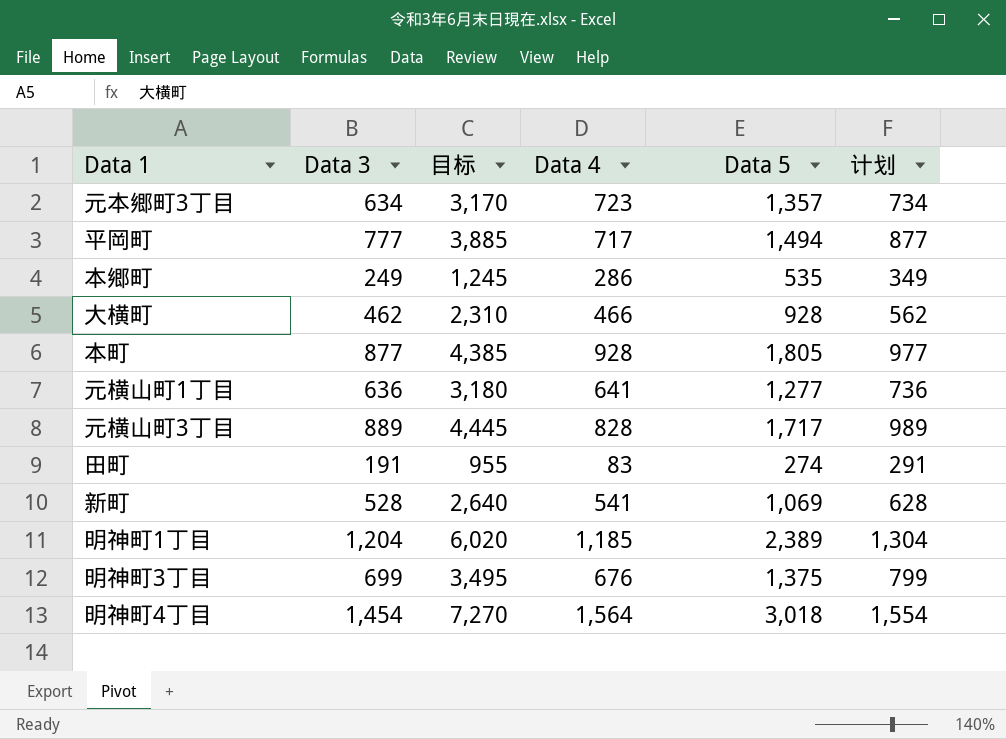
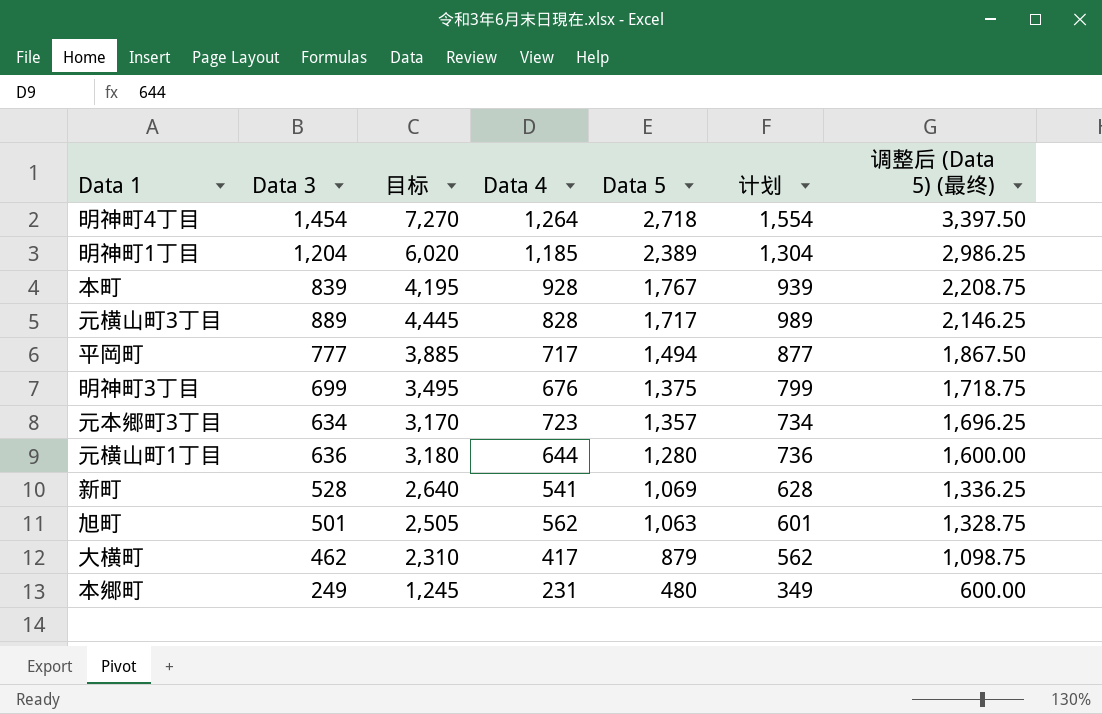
row order: none -> Data 5 descending
column 调整后 (Data 5) (最终) | formula: none -> [Data 5] * 1.25
row 田町: 191 | 955 | 83 | 274 | 291 -> none
明神町4丁目 | Data 4: 1,564 -> 1,264
明神町4丁目 | Data 5: 3,018 -> 2,718
本町 | Data 3: 877 -> 839
本町 | 目标: 4,385 -> 4,195
本町 | Data 5: 1,805 -> 1,767
本町 | 计划: 977 -> 939
元横山町1丁目 | Data 4: 641 -> 644
元横山町1丁目 | Data 5: 1,277 -> 1,280
row 旭町: none -> 501 | 2,505 | 562 | 1,063 | 601 | 1,328.75
大横町 | Data 4: 466 -> 417
大横町 | Data 5: 928 -> 879
本郷町 | Data 4: 286 -> 231
本郷町 | Data 5: 535 -> 480

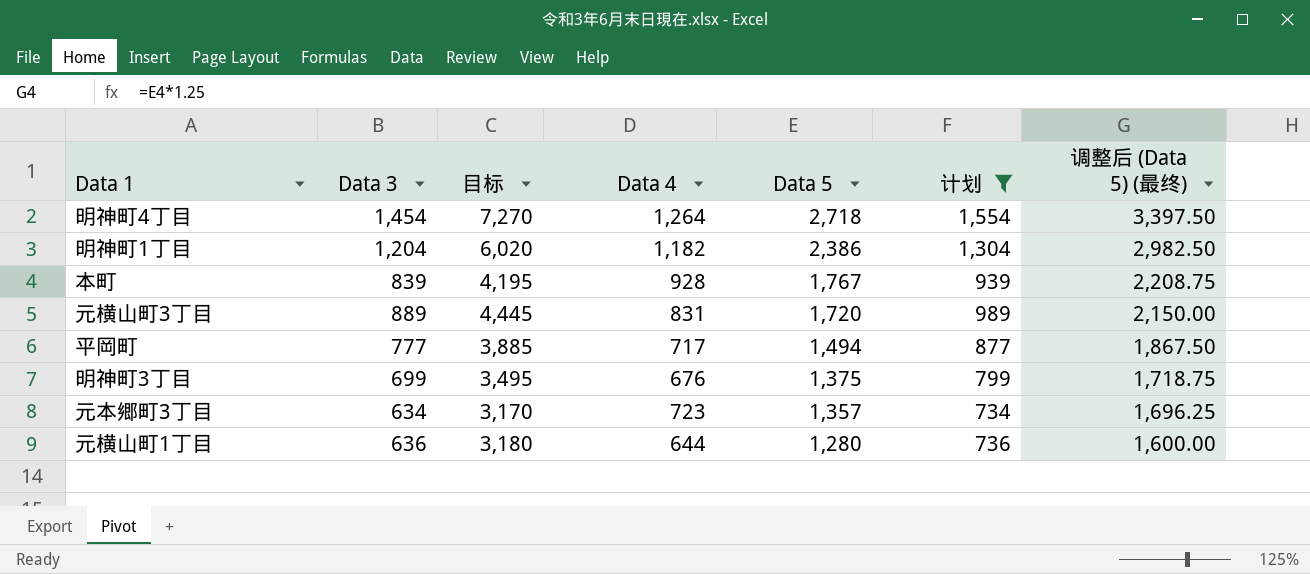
filter: none -> 计划 >= 734
明神町1丁目 | Data 4: 1,185 -> 1,182
明神町1丁目 | Data 5: 2,389 -> 2,386
明神町1丁目 | 调整后 (Data 5) (最终): 2,986.25 -> 2,982.50
元横山町3丁目 | Data 4: 828 -> 831
元横山町3丁目 | Data 5: 1,717 -> 1,720
元横山町3丁目 | 调整后 (Data 5) (最终): 2,146.25 -> 2,150.00

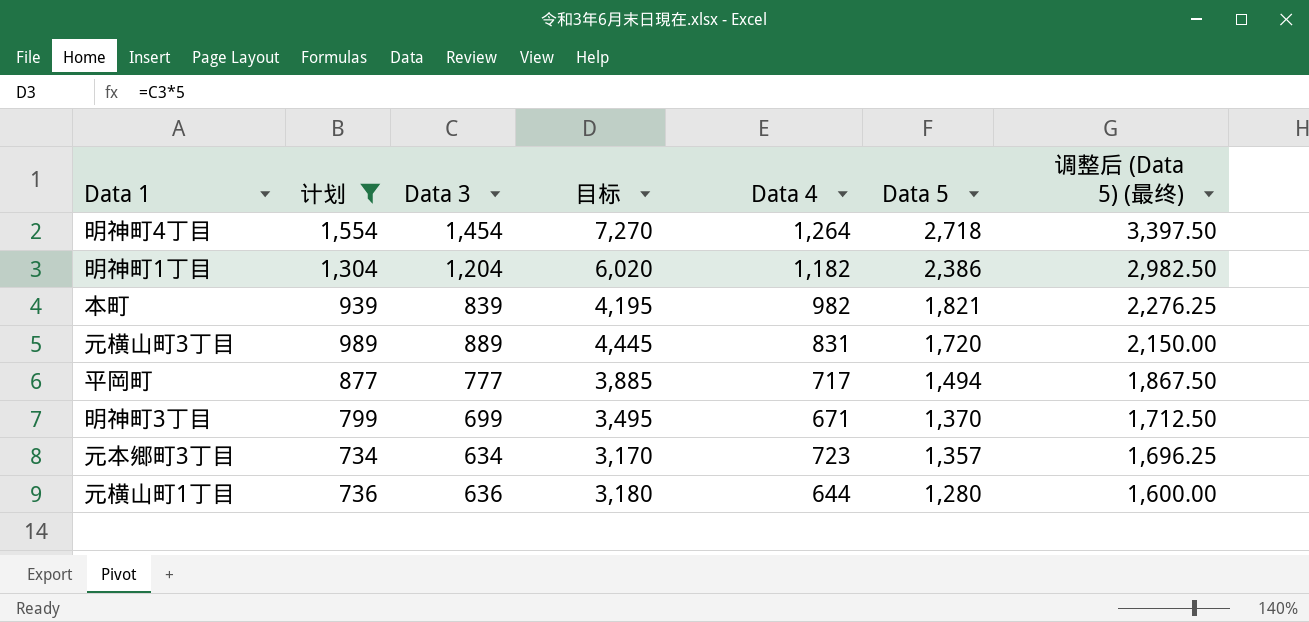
column 计划 | position: 6 -> 2
本町 | Data 4: 928 -> 982
本町 | Data 5: 1,767 -> 1,821
本町 | 调整后 (Data 5) (最终): 2,208.75 -> 2,276.25
明神町3丁目 | Data 4: 676 -> 671
明神町3丁目 | Data 5: 1,375 -> 1,370
明神町3丁目 | 调整后 (Data 5) (最终): 1,718.75 -> 1,712.50

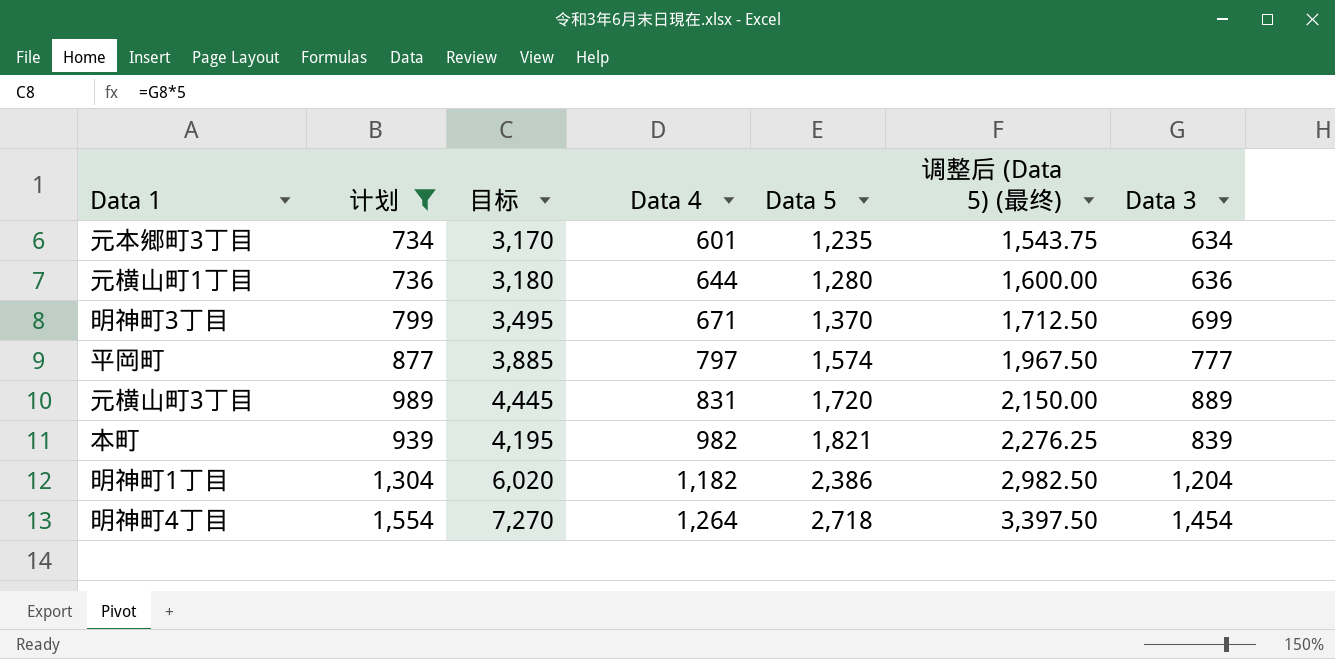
row order: Data 5 descending -> Data 4 ascending
column Data 3 | position: 3 -> 7
元本郷町3丁目 | Data 4: 723 -> 601
元本郷町3丁目 | Data 5: 1,357 -> 1,235
元本郷町3丁目 | 调整后 (Data 5) (最终): 1,696.25 -> 1,543.75
平岡町 | Data 4: 717 -> 797
平岡町 | Data 5: 1,494 -> 1,574
平岡町 | 调整后 (Data 5) (最终): 1,867.50 -> 1,967.50

